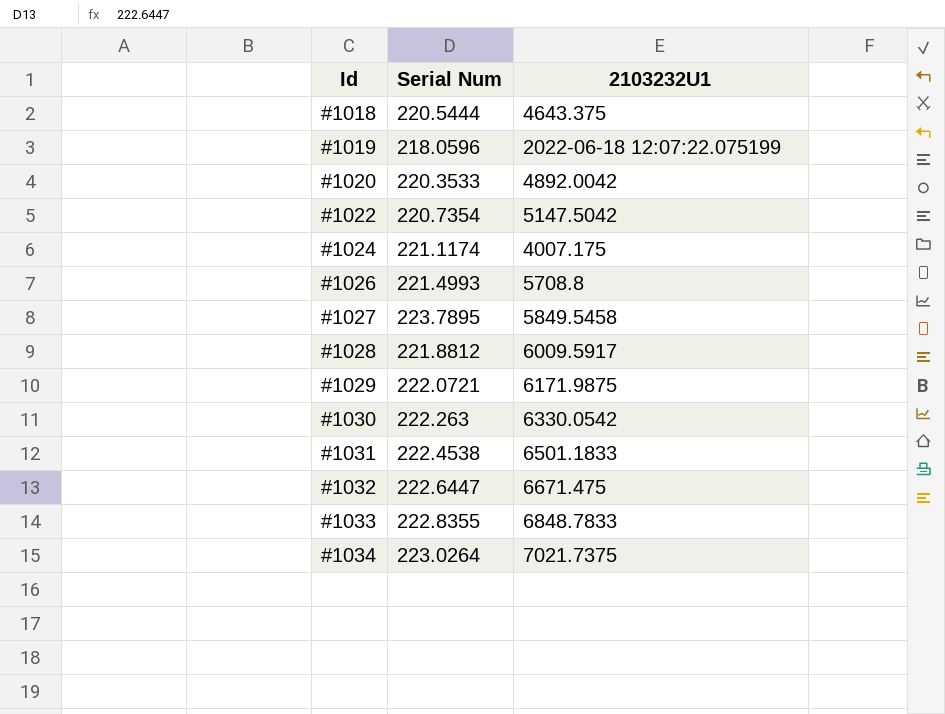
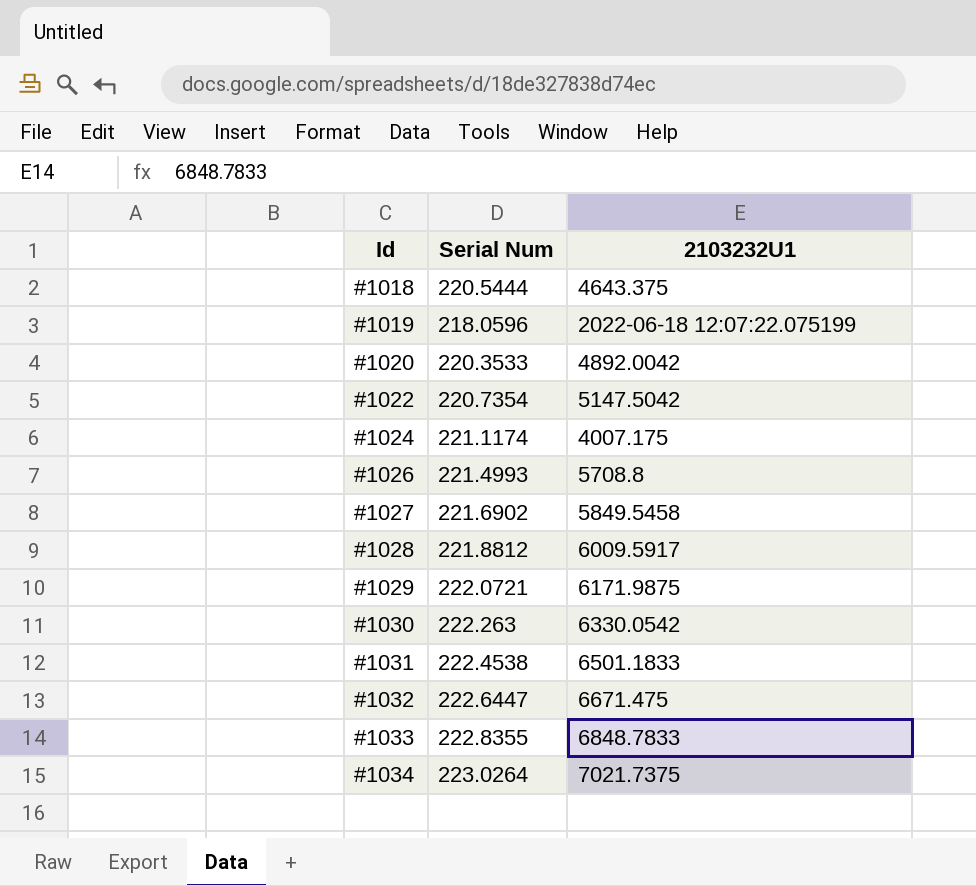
#1027 | Serial Num: 223.7895 -> 221.6902

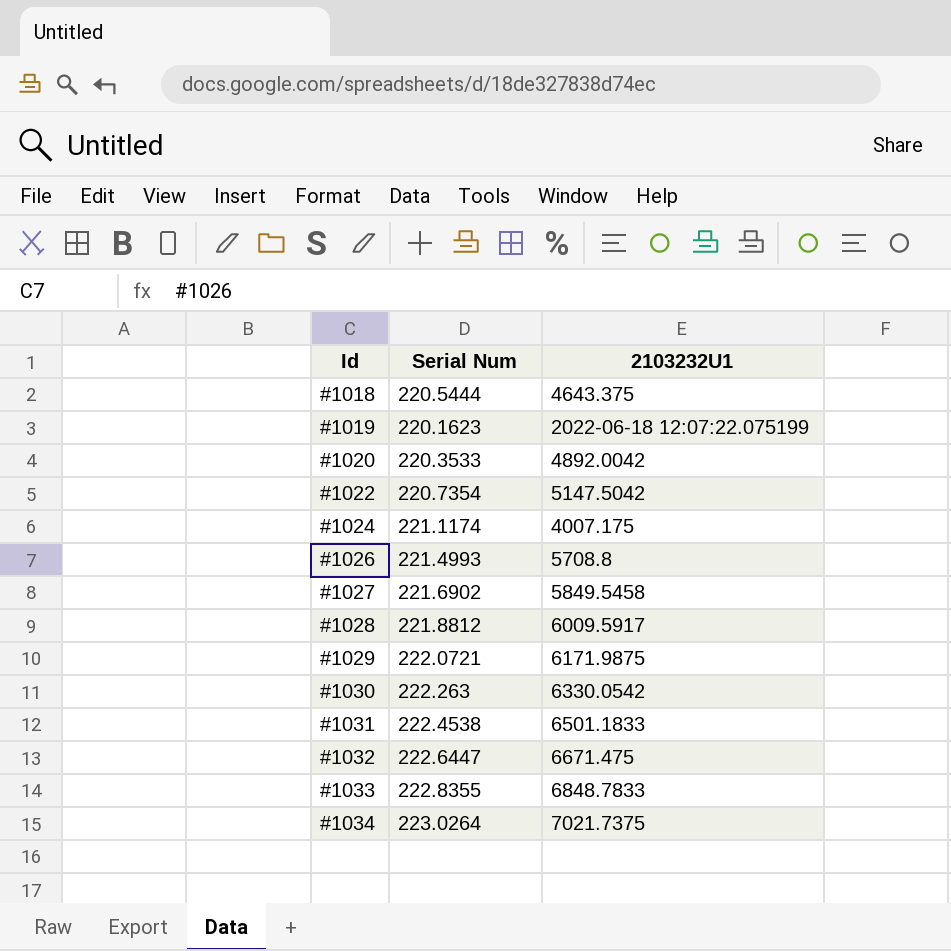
#1019 | Serial Num: 218.0596 -> 220.1623

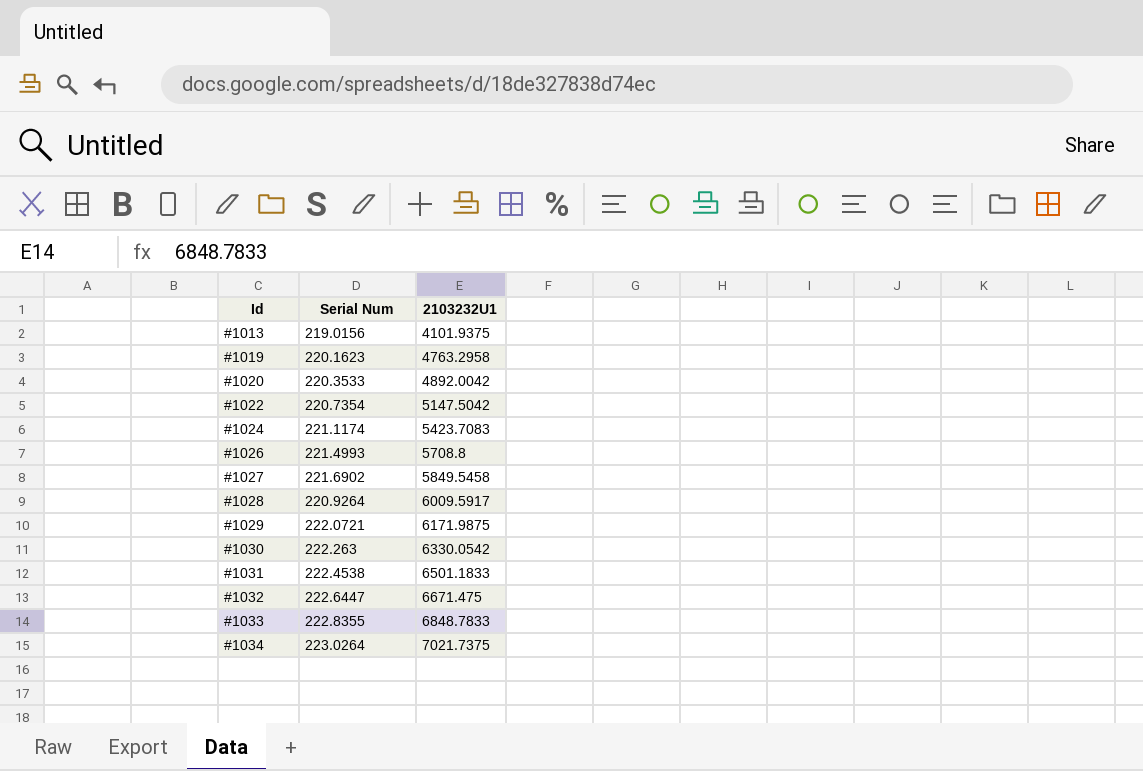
row #1018: 220.5444 | 4643.375 -> none
row #1013: none -> 219.0156 | 4101.9375
#1019 | 2103232U1: 2022-06-18 12:07:22.075199 -> 4763.2958
#1024 | 2103232U1: 4007.175 -> 5423.7083
#1028 | Serial Num: 221.8812 -> 220.9264

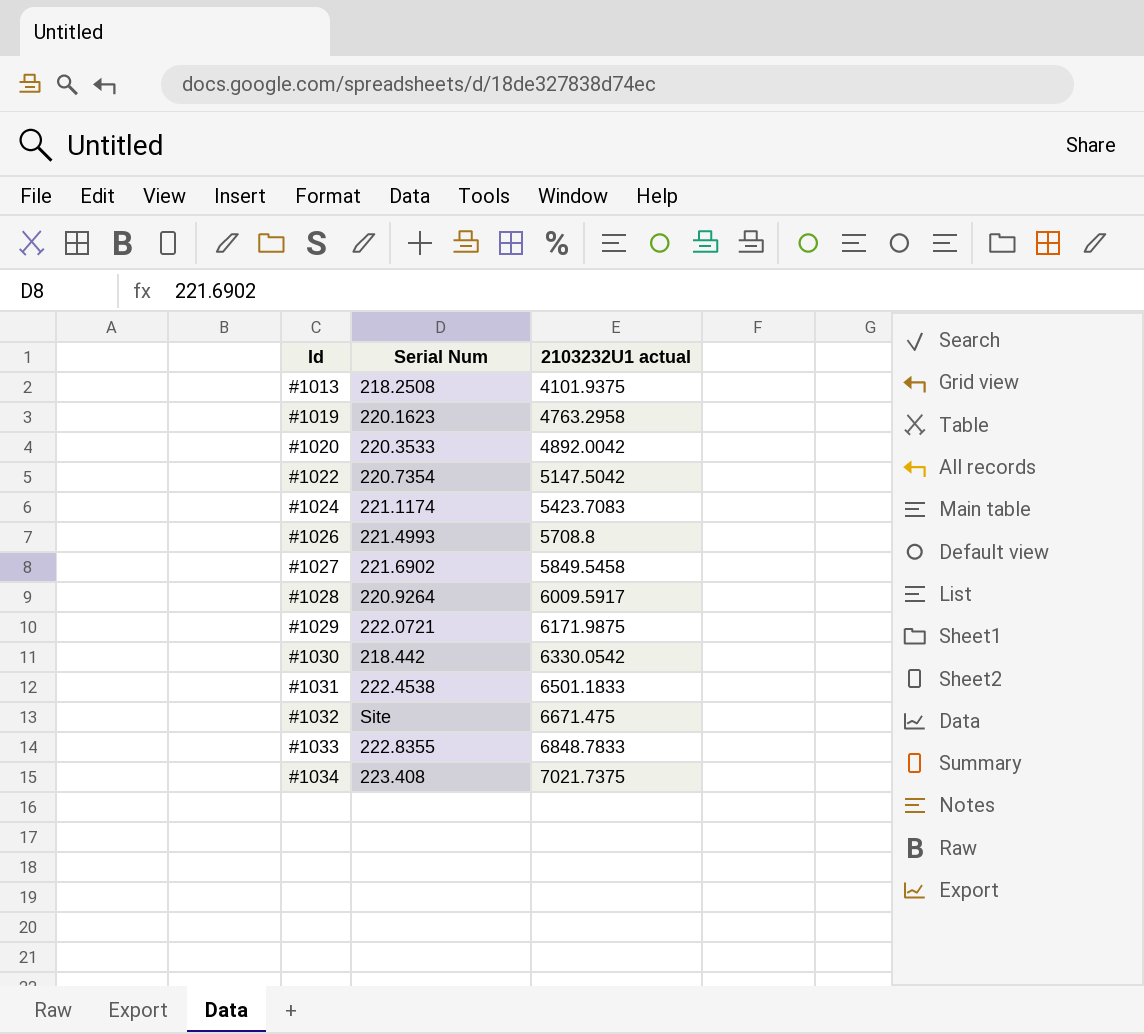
column name: 2103232U1 -> 2103232U1 actual
#1013 | Serial Num: 219.0156 -> 218.2508
#1030 | Serial Num: 222.263 -> 218.442
#1032 | Serial Num: 222.6447 -> Site
#1034 | Serial Num: 223.0264 -> 223.408

